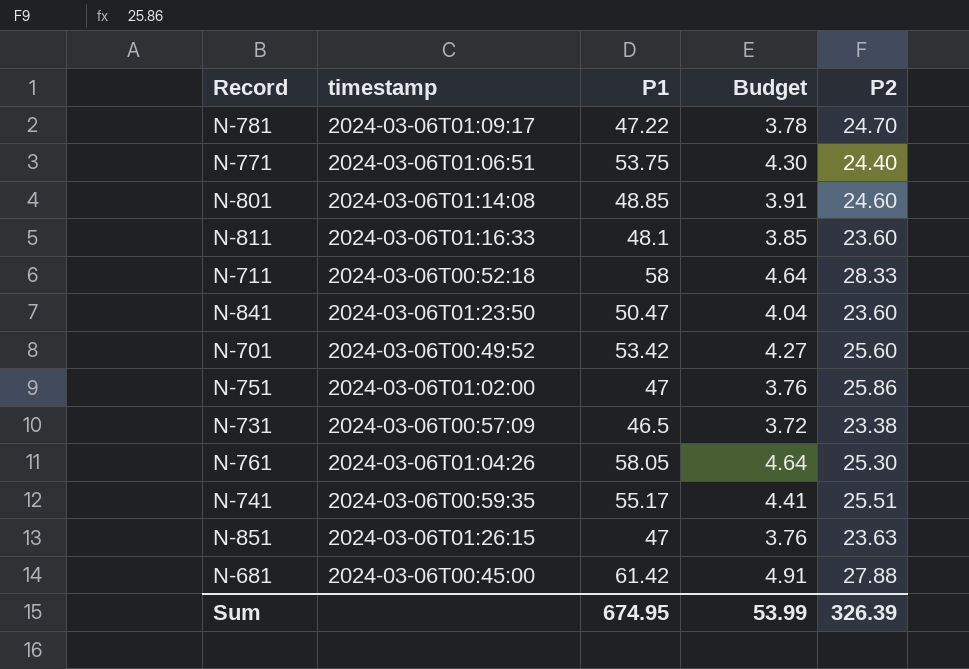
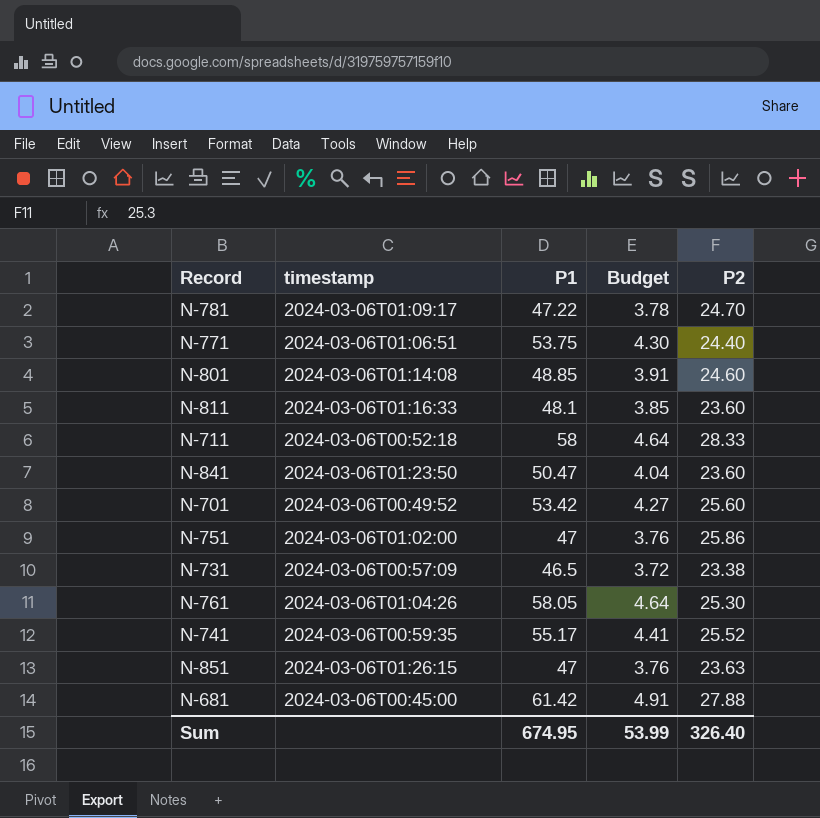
N-741 | P2: 25.51 -> 25.52
Sum | P2: 326.39 -> 326.40

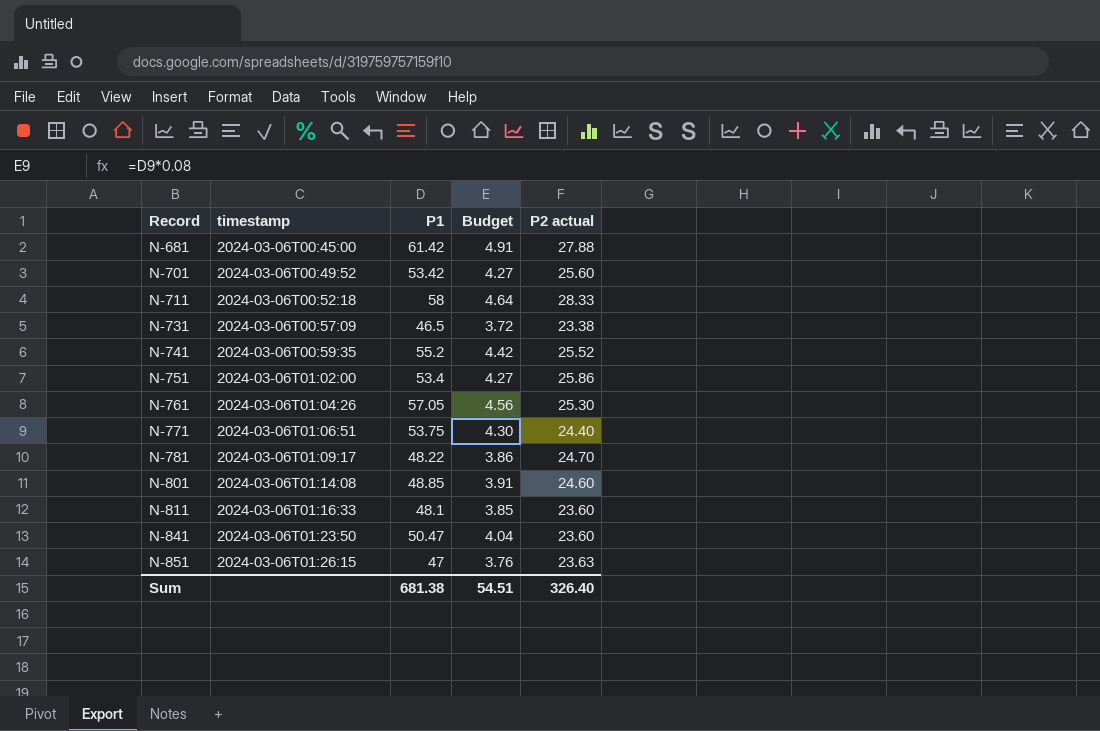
row order: none -> Record ascending
column name: P2 -> P2 actual
N-741 | P1: 55.17 -> 55.2
N-741 | Budget: 4.41 -> 4.42
N-751 | P1: 47 -> 53.4
N-751 | Budget: 3.76 -> 4.27
N-761 | P1: 58.05 -> 57.05
N-761 | Budget: 4.64 -> 4.56
N-781 | P1: 47.22 -> 48.22
N-781 | Budget: 3.78 -> 3.86
Sum | P1: 674.95 -> 681.38
Sum | Budget: 53.99 -> 54.51

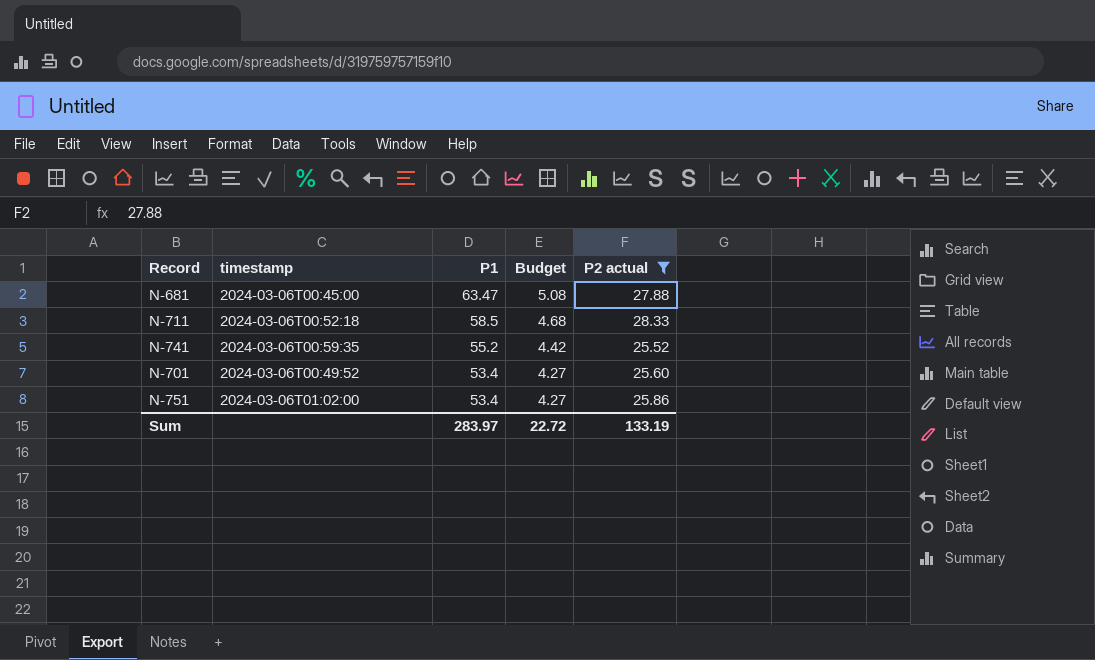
filter: none -> P2 actual >= 25.52
row order: Record ascending -> P1 descending
N-681 | P1: 61.42 -> 63.47
N-681 | Budget: 4.91 -> 5.08
N-711 | P1: 58 -> 58.5
N-711 | Budget: 4.64 -> 4.68
N-701 | P1: 53.42 -> 53.4
Sum | P1: 681.38 -> 283.97
Sum | Budget: 54.51 -> 22.72
Sum | P2 actual: 326.40 -> 133.19

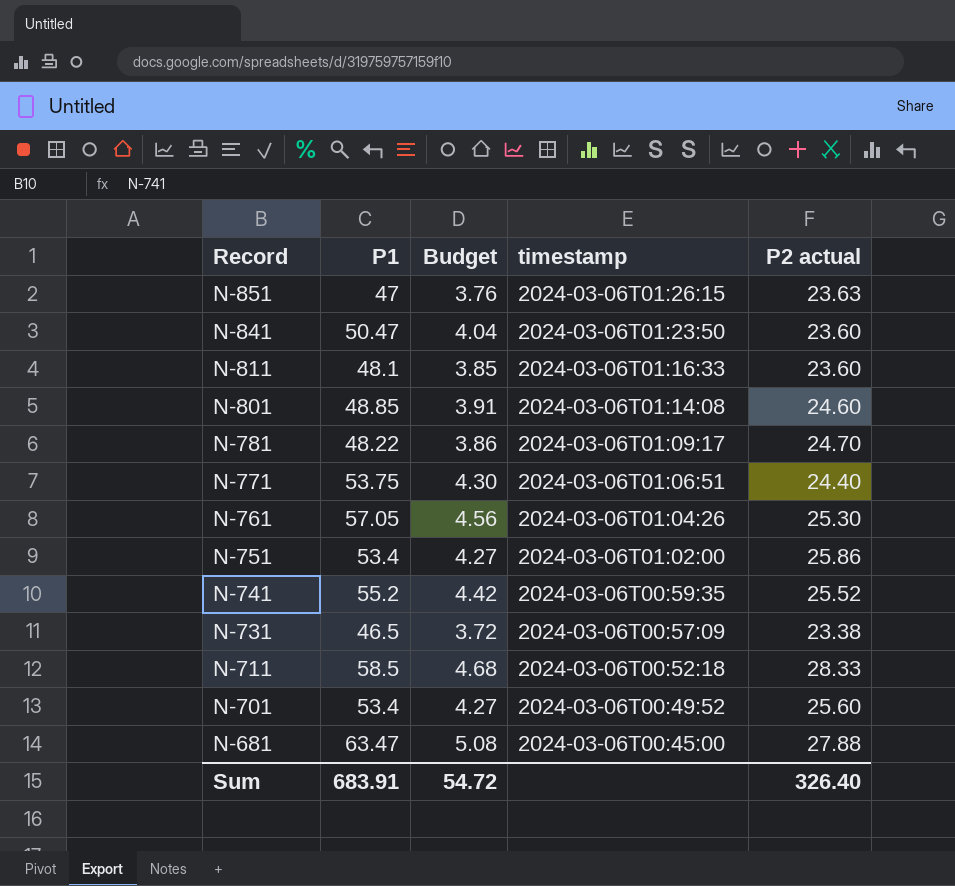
filter: P2 actual >= 25.52 -> none
row order: P1 descending -> Record descending
column timestamp | position: 2 -> 4
Sum | P1: 283.97 -> 683.91
Sum | Budget: 22.72 -> 54.72
Sum | P2 actual: 133.19 -> 326.40

